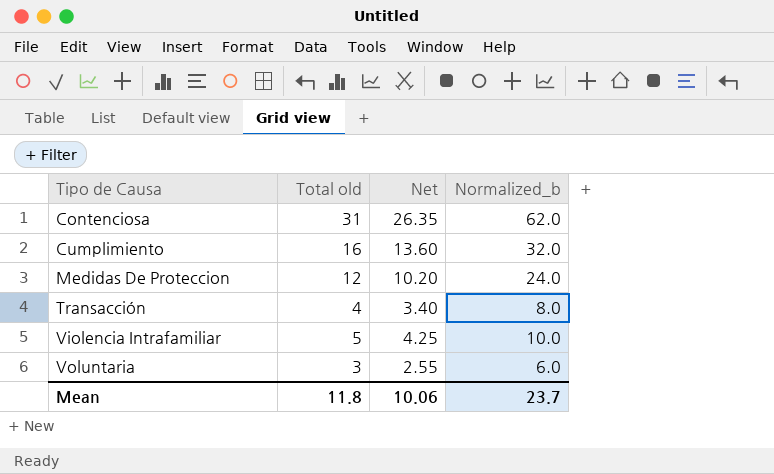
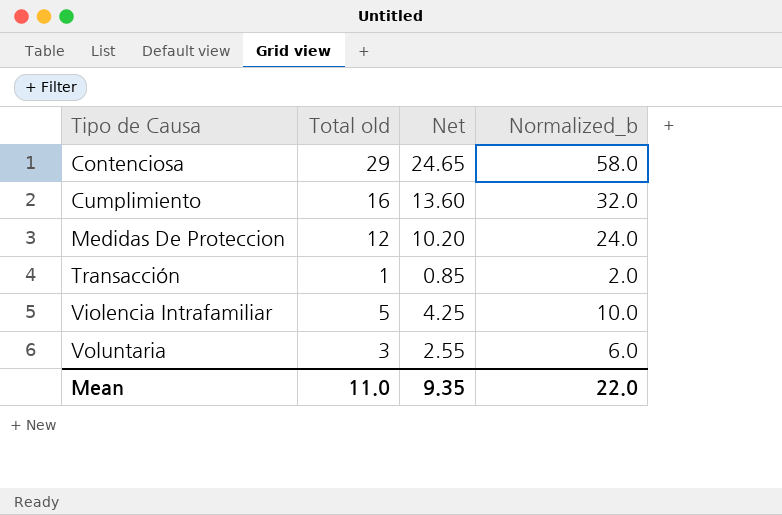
Contenciosa | Total old: 31 -> 29
Contenciosa | Net: 26.35 -> 24.65
Contenciosa | Normalized_b: 62.0 -> 58.0
Transacción | Total old: 4 -> 1
Transacción | Net: 3.40 -> 0.85
Transacción | Normalized_b: 8.0 -> 2.0
Mean | Total old: 11.8 -> 11.0
Mean | Net: 10.06 -> 9.35
Mean | Normalized_b: 23.7 -> 22.0

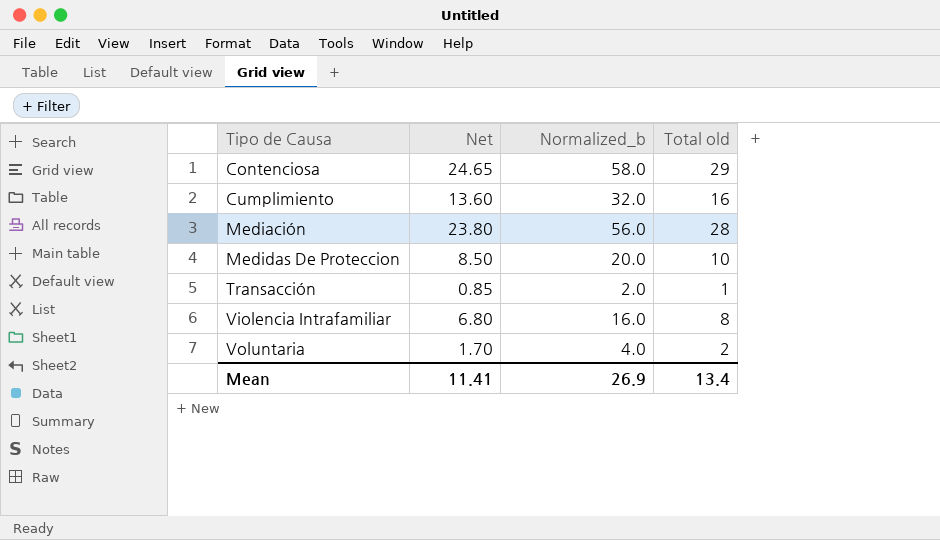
column Total old | position: 2 -> 4
row Mediación: none -> 23.80 | 56.0 | 28
Medidas De Proteccion | Net: 10.20 -> 8.50
Medidas De Proteccion | Normalized_b: 24.0 -> 20.0
Medidas De Proteccion | Total old: 12 -> 10
Violencia Intrafamiliar | Net: 4.25 -> 6.80
Violencia Intrafamiliar | Normalized_b: 10.0 -> 16.0
Violencia Intrafamiliar | Total old: 5 -> 8
Voluntaria | Net: 2.55 -> 1.70
Voluntaria | Normalized_b: 6.0 -> 4.0
Voluntaria | Total old: 3 -> 2
Mean | Net: 9.35 -> 11.41
Mean | Normalized_b: 22.0 -> 26.9
Mean | Total old: 11.0 -> 13.4

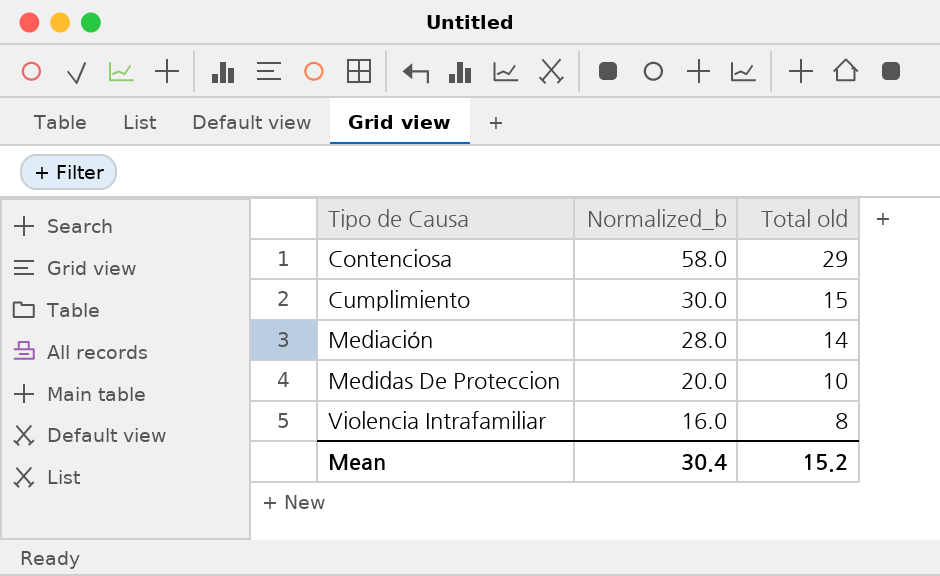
column Net | formula: [Total old] * 0.85 -> none
row Transacción: 0.85 | 2.0 | 1 -> none
row Voluntaria: 1.70 | 4.0 | 2 -> none
Cumplimiento | Normalized_b: 32.0 -> 30.0
Cumplimiento | Total old: 16 -> 15
Mediación | Normalized_b: 56.0 -> 28.0
Mediación | Total old: 28 -> 14
Mean | Normalized_b: 26.9 -> 30.4
Mean | Total old: 13.4 -> 15.2

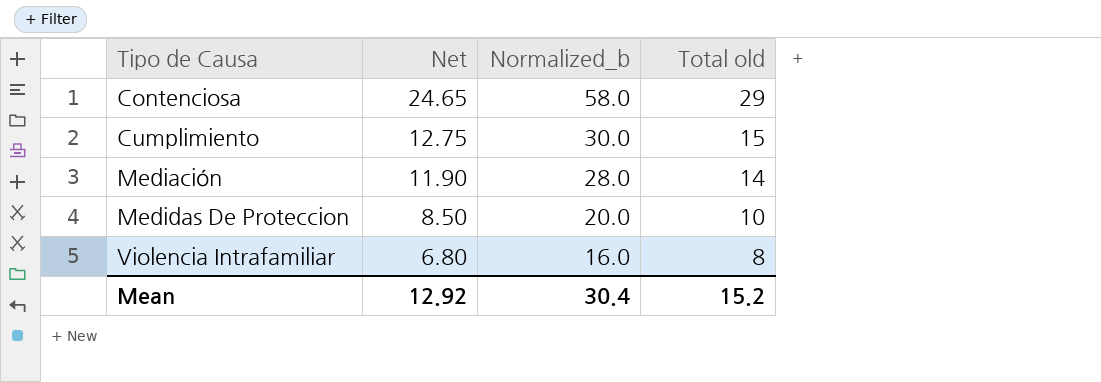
column Net | formula: none -> [Total old] * 0.85

